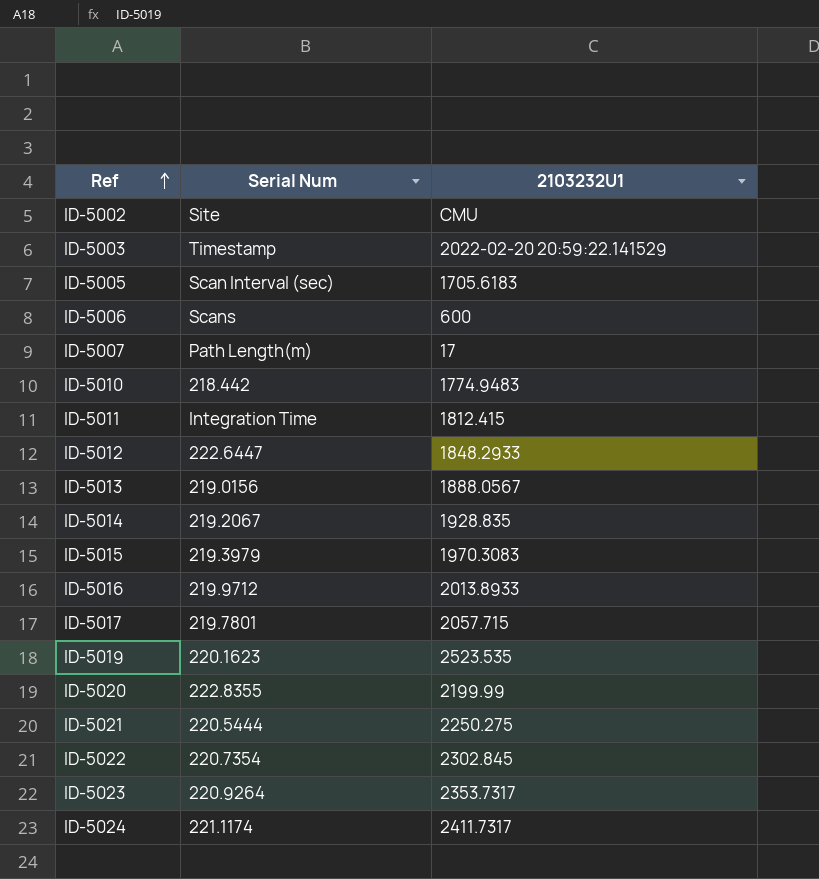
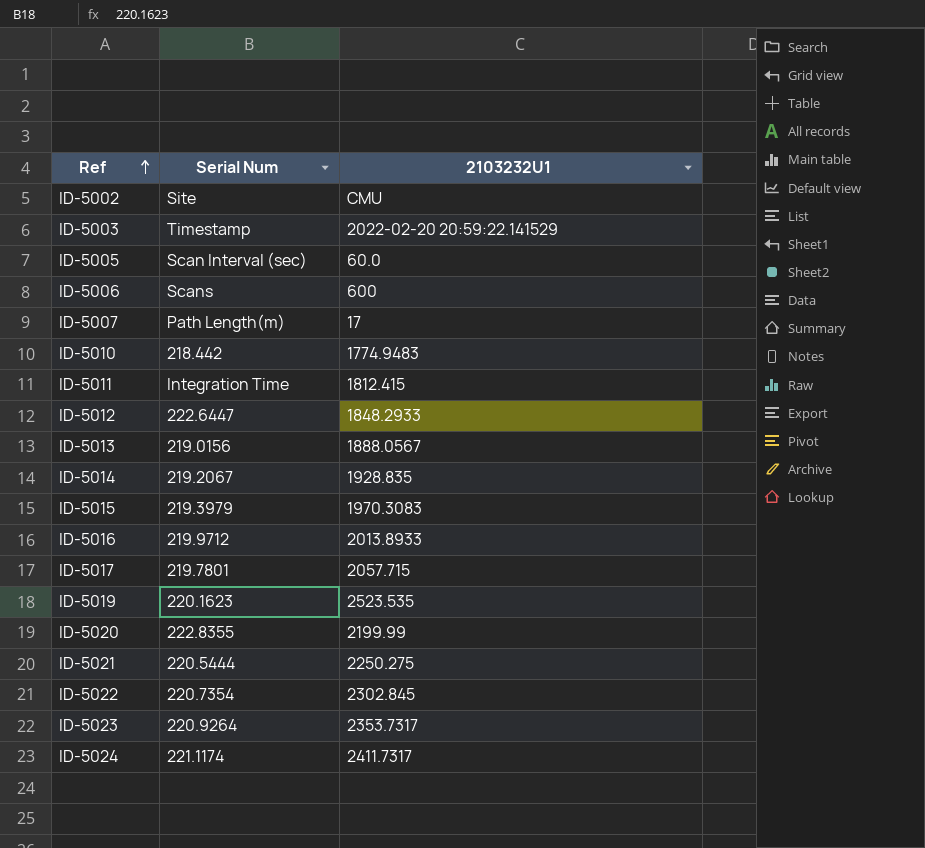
ID-5005 | 2103232U1: 1705.6183 -> 60.0

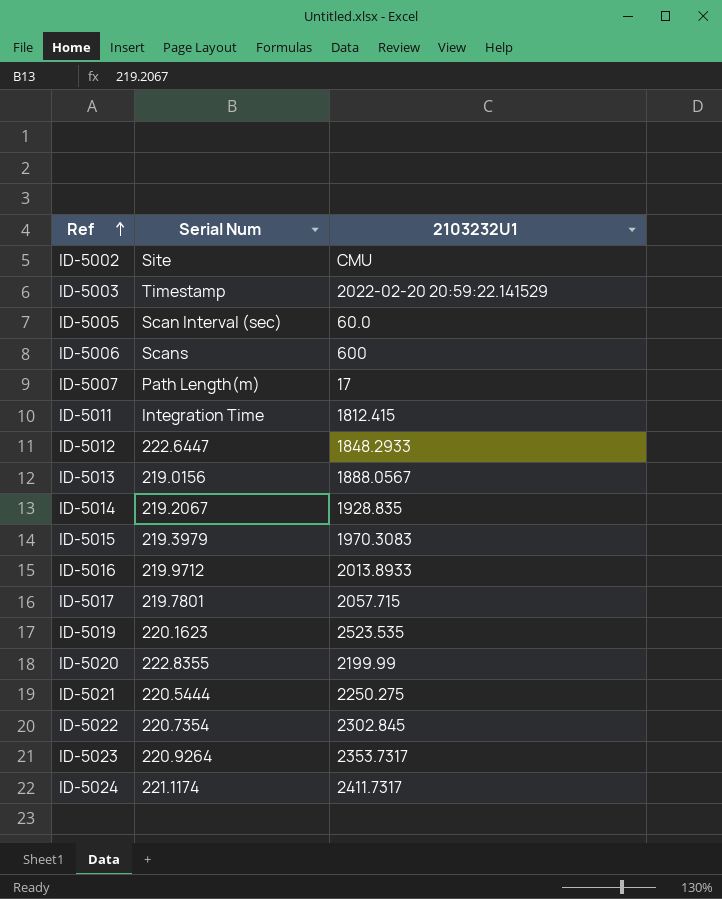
row ID-5010: 218.442 | 1774.9483 -> none

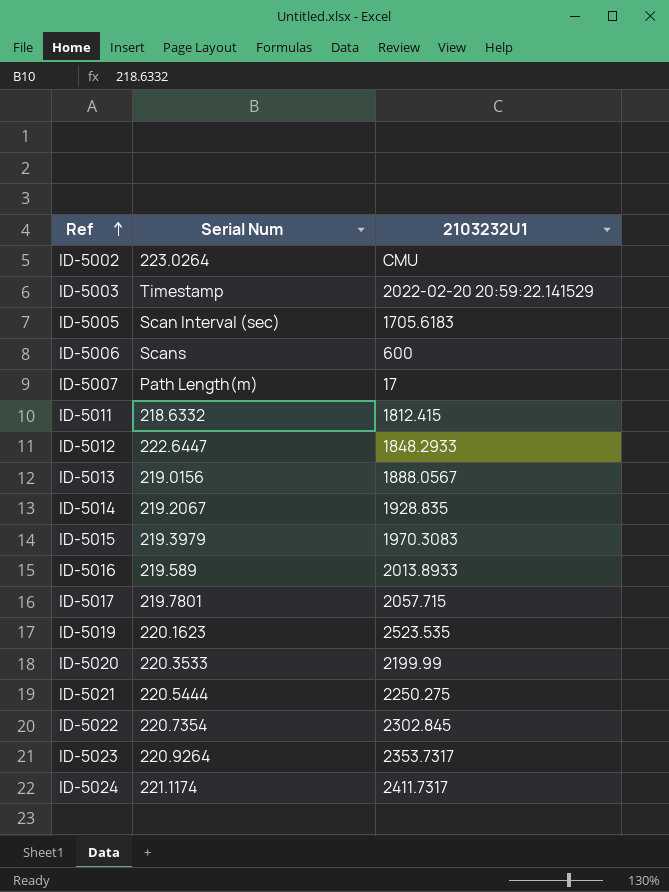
ID-5002 | Serial Num: Site -> 223.0264
ID-5005 | 2103232U1: 60.0 -> 1705.6183
ID-5011 | Serial Num: Integration Time -> 218.6332
ID-5016 | Serial Num: 219.9712 -> 219.589
ID-5020 | Serial Num: 222.8355 -> 220.3533

